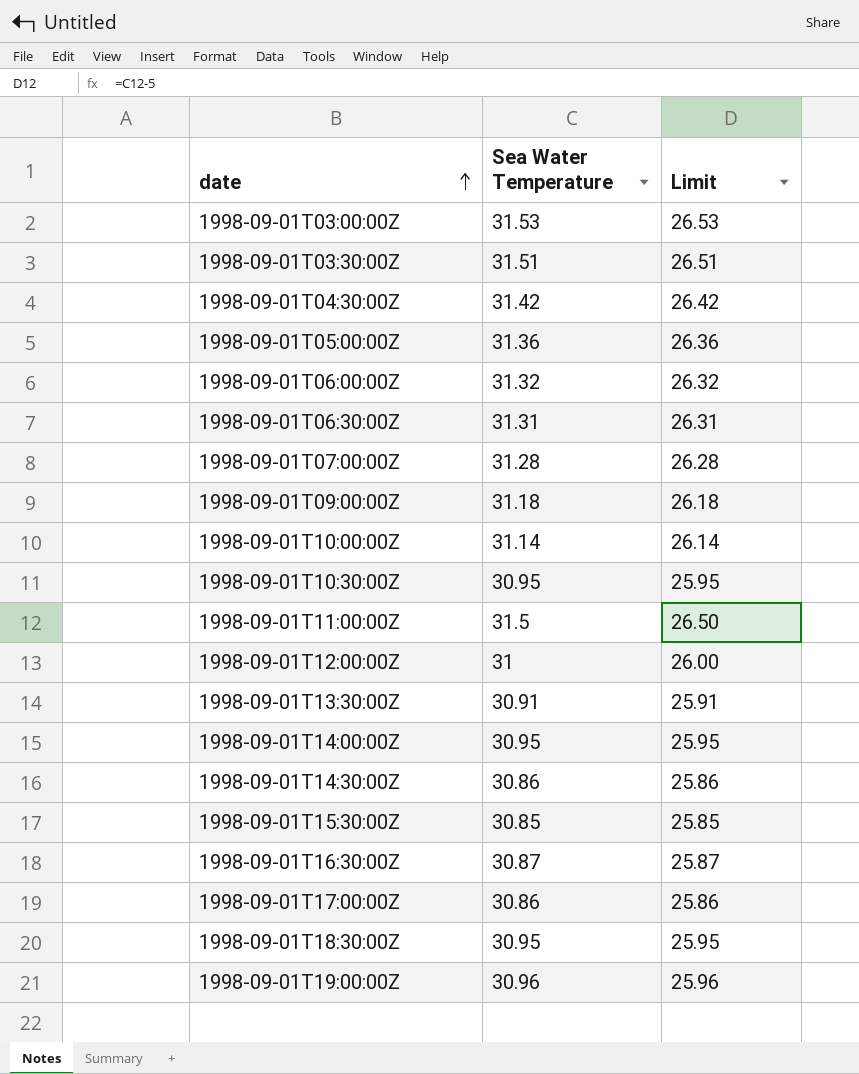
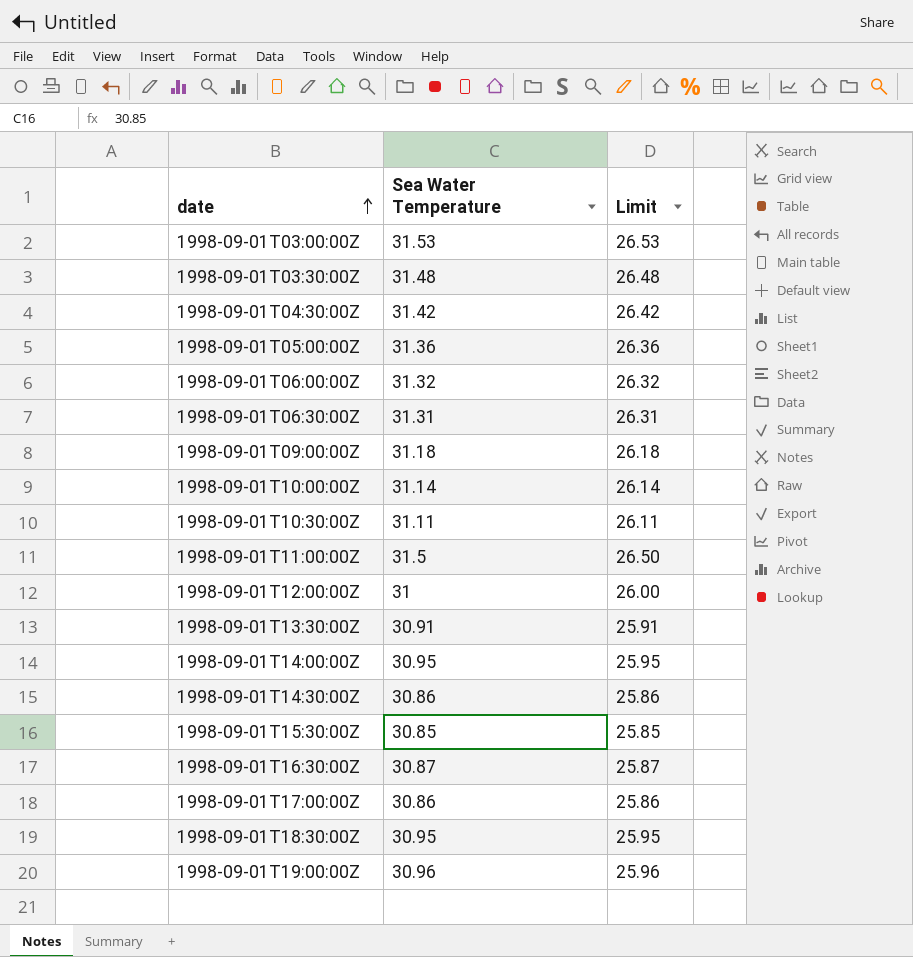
row 1998-09-01T07:00:00Z: 31.28 | 26.28 -> none
1998-09-01T03:30:00Z | Sea Water Temperature: 31.51 -> 31.48
1998-09-01T03:30:00Z | Limit: 26.51 -> 26.48
1998-09-01T10:30:00Z | Sea Water Temperature: 30.95 -> 31.11
1998-09-01T10:30:00Z | Limit: 25.95 -> 26.11

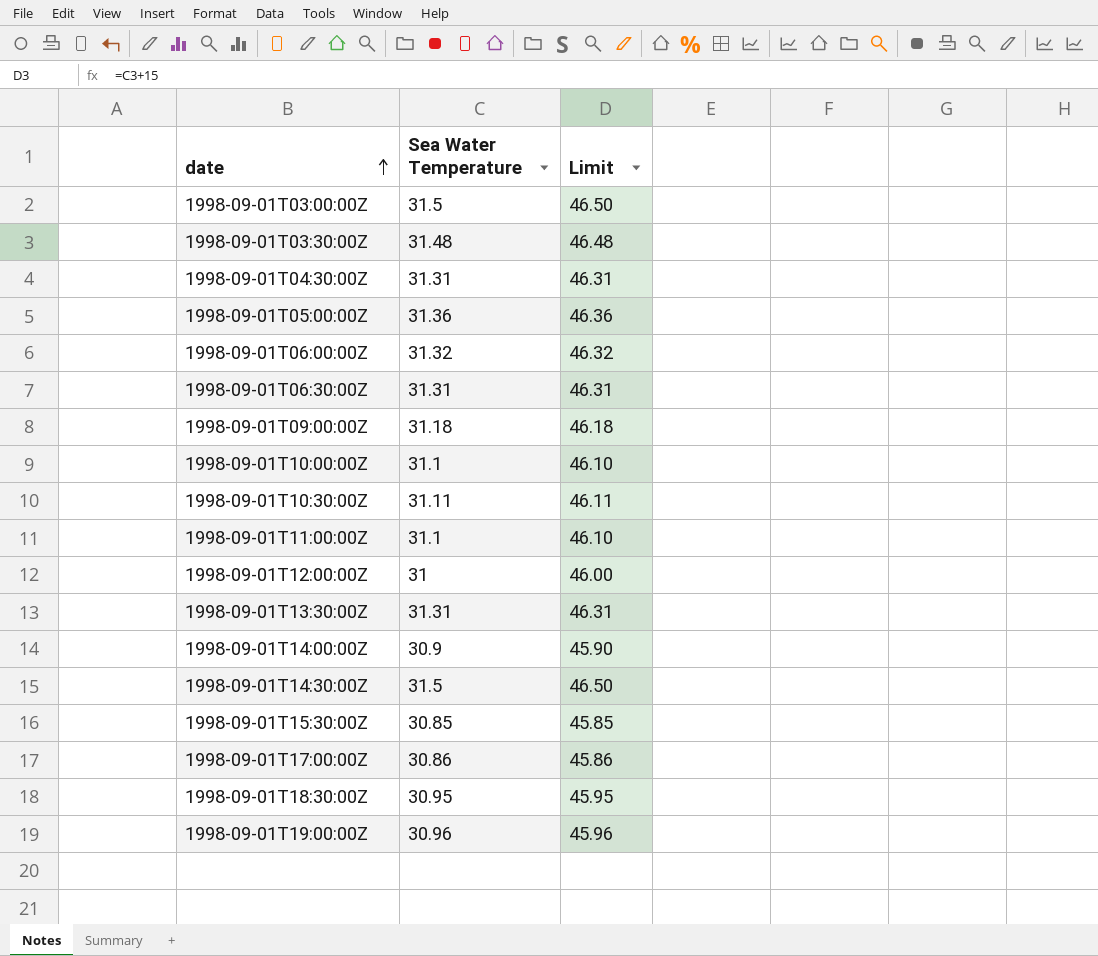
column Limit | formula: [Sea Water Temperature] - 5 -> [Sea Water Temperature] + 15
row 1998-09-01T16:30:00Z: 30.87 | 25.87 -> none
1998-09-01T03:00:00Z | Sea Water Temperature: 31.53 -> 31.5
1998-09-01T04:30:00Z | Sea Water Temperature: 31.42 -> 31.31
1998-09-01T10:00:00Z | Sea Water Temperature: 31.14 -> 31.1
1998-09-01T11:00:00Z | Sea Water Temperature: 31.5 -> 31.1
1998-09-01T13:30:00Z | Sea Water Temperature: 30.91 -> 31.31
1998-09-01T14:00:00Z | Sea Water Temperature: 30.95 -> 30.9
1998-09-01T14:30:00Z | Sea Water Temperature: 30.86 -> 31.5

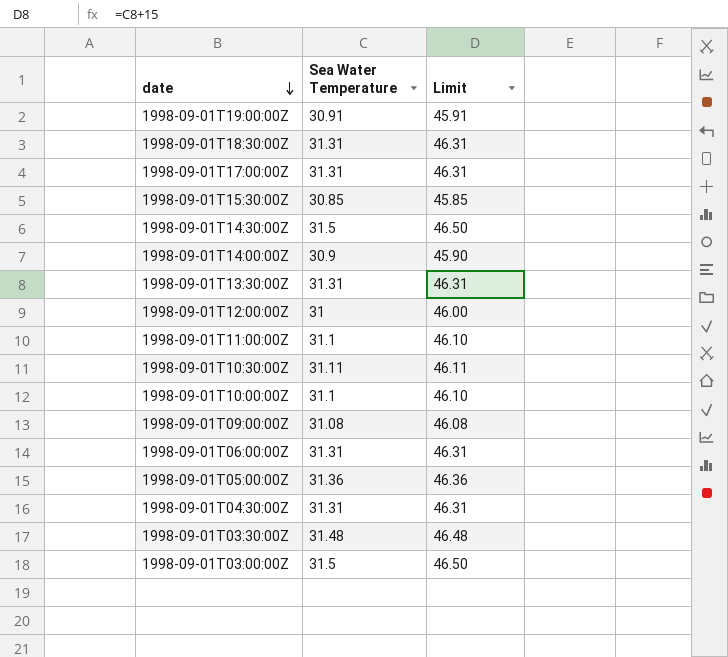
row order: date ascending -> date descending
row 1998-09-01T06:30:00Z: 31.31 | 46.31 -> none
1998-09-01T19:00:00Z | Sea Water Temperature: 30.96 -> 30.91
1998-09-01T19:00:00Z | Limit: 45.96 -> 45.91
1998-09-01T18:30:00Z | Sea Water Temperature: 30.95 -> 31.31
1998-09-01T18:30:00Z | Limit: 45.95 -> 46.31
1998-09-01T17:00:00Z | Sea Water Temperature: 30.86 -> 31.31
1998-09-01T17:00:00Z | Limit: 45.86 -> 46.31
1998-09-01T09:00:00Z | Sea Water Temperature: 31.18 -> 31.08
1998-09-01T09:00:00Z | Limit: 46.18 -> 46.08
1998-09-01T06:00:00Z | Sea Water Temperature: 31.32 -> 31.31
1998-09-01T06:00:00Z | Limit: 46.32 -> 46.31

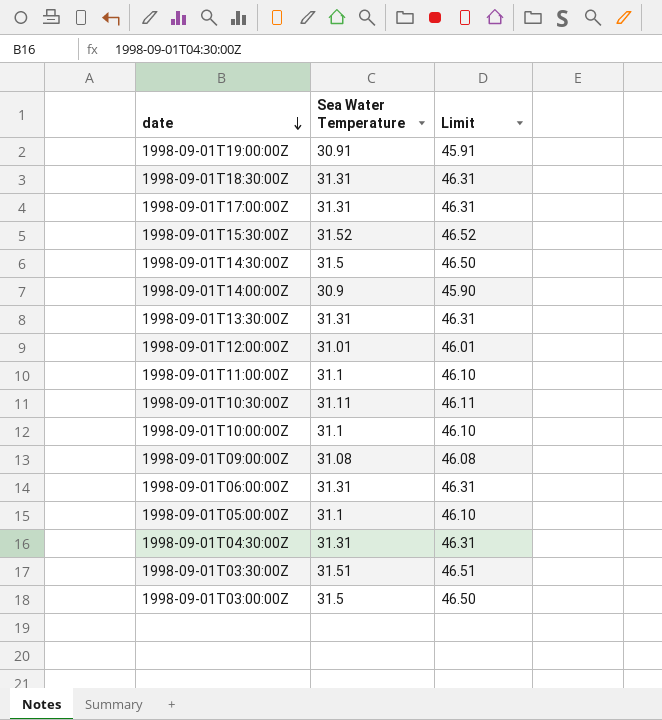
1998-09-01T15:30:00Z | Sea Water Temperature: 30.85 -> 31.52
1998-09-01T15:30:00Z | Limit: 45.85 -> 46.52
1998-09-01T12:00:00Z | Sea Water Temperature: 31 -> 31.01
1998-09-01T12:00:00Z | Limit: 46.00 -> 46.01
1998-09-01T05:00:00Z | Sea Water Temperature: 31.36 -> 31.1
1998-09-01T05:00:00Z | Limit: 46.36 -> 46.10
1998-09-01T03:30:00Z | Sea Water Temperature: 31.48 -> 31.51
1998-09-01T03:30:00Z | Limit: 46.48 -> 46.51

